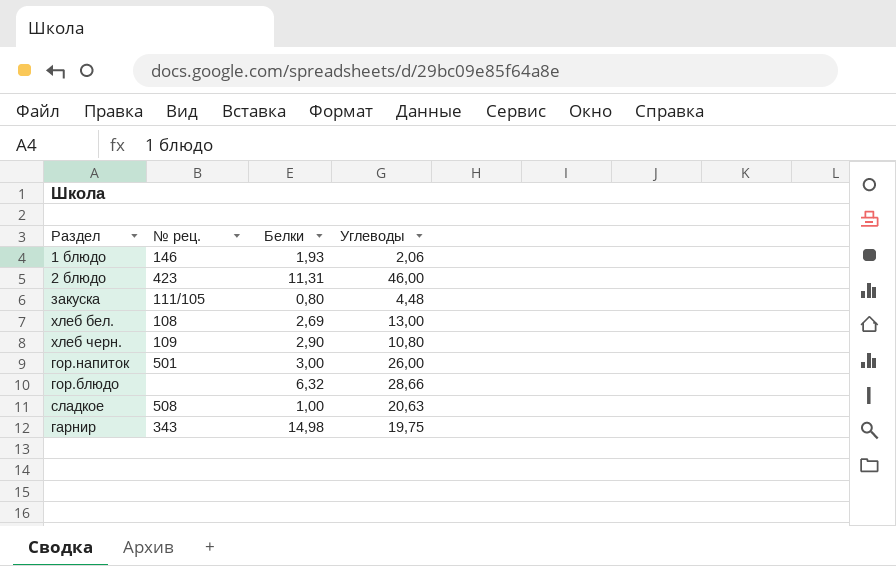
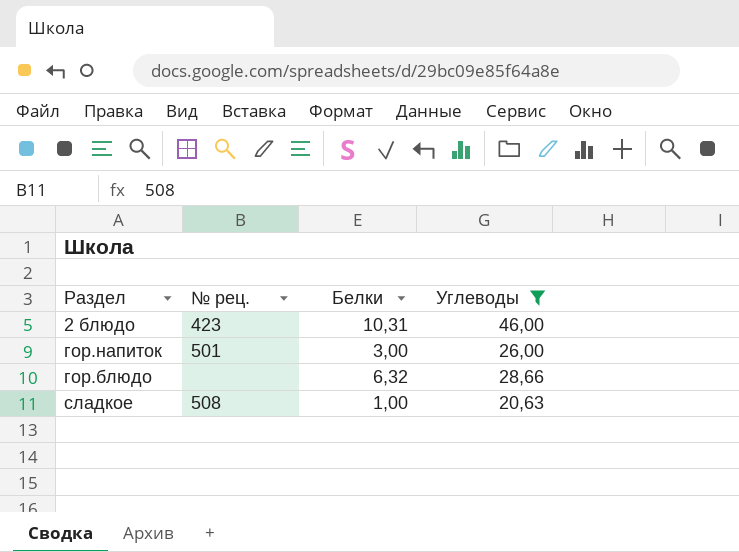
filter: none -> Углеводы >= 20,63
2 блюдо | Белки: 11,31 -> 10,31

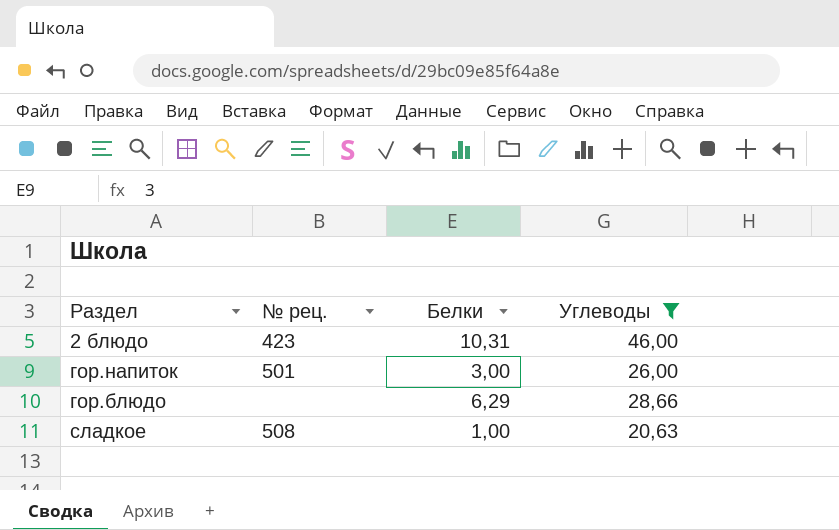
гор.блюдо | Белки: 6,32 -> 6,29

